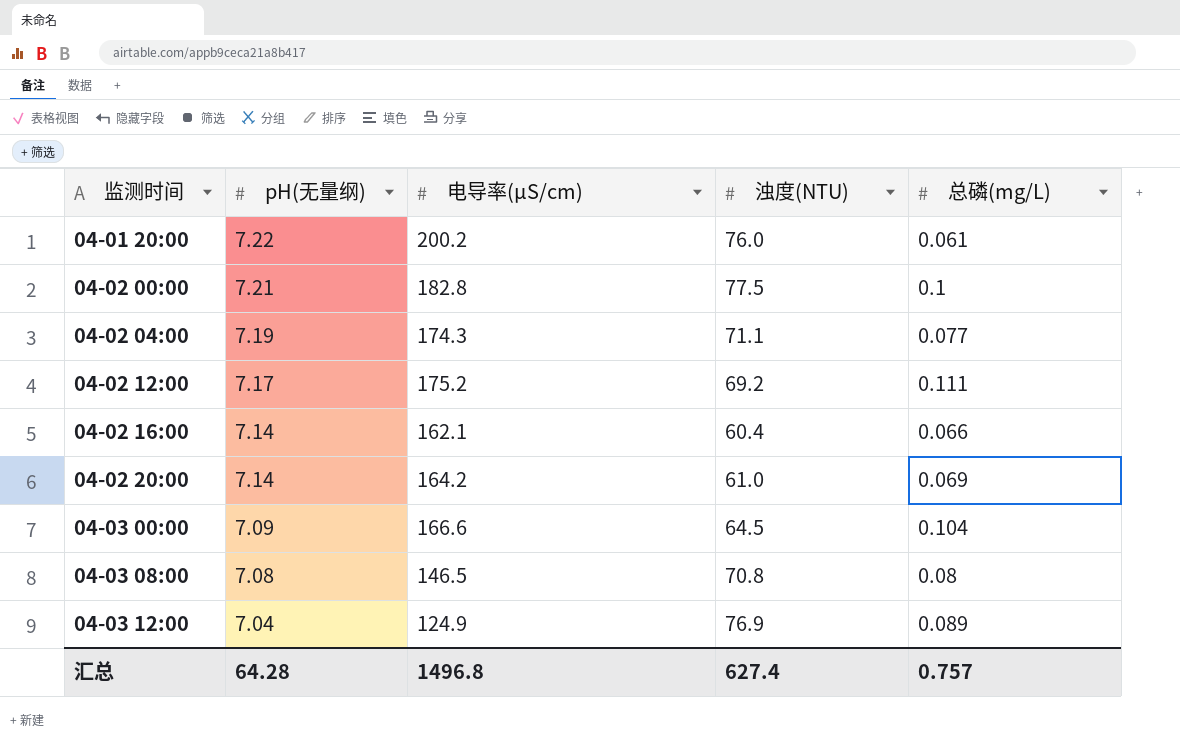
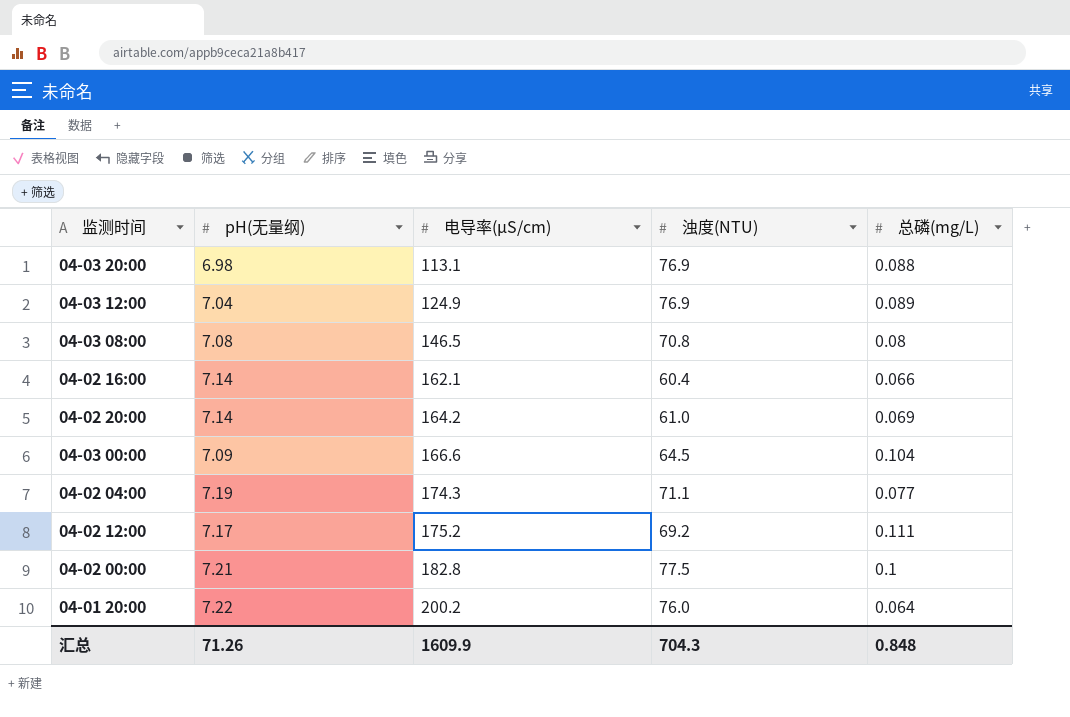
row order: 监测时间 ascending -> 电导率(μS/cm) ascending
row 04-03 20:00: none -> 6.98 | 113.1 | 76.9 | 0.088
04-01 20:00 | 总磷(mg/L): 0.061 -> 0.064
汇总 | pH(无量纲): 64.28 -> 71.26
汇总 | 电导率(μS/cm): 1496.8 -> 1609.9
汇总 | 浊度(NTU): 627.4 -> 704.3
汇总 | 总磷(mg/L): 0.757 -> 0.848

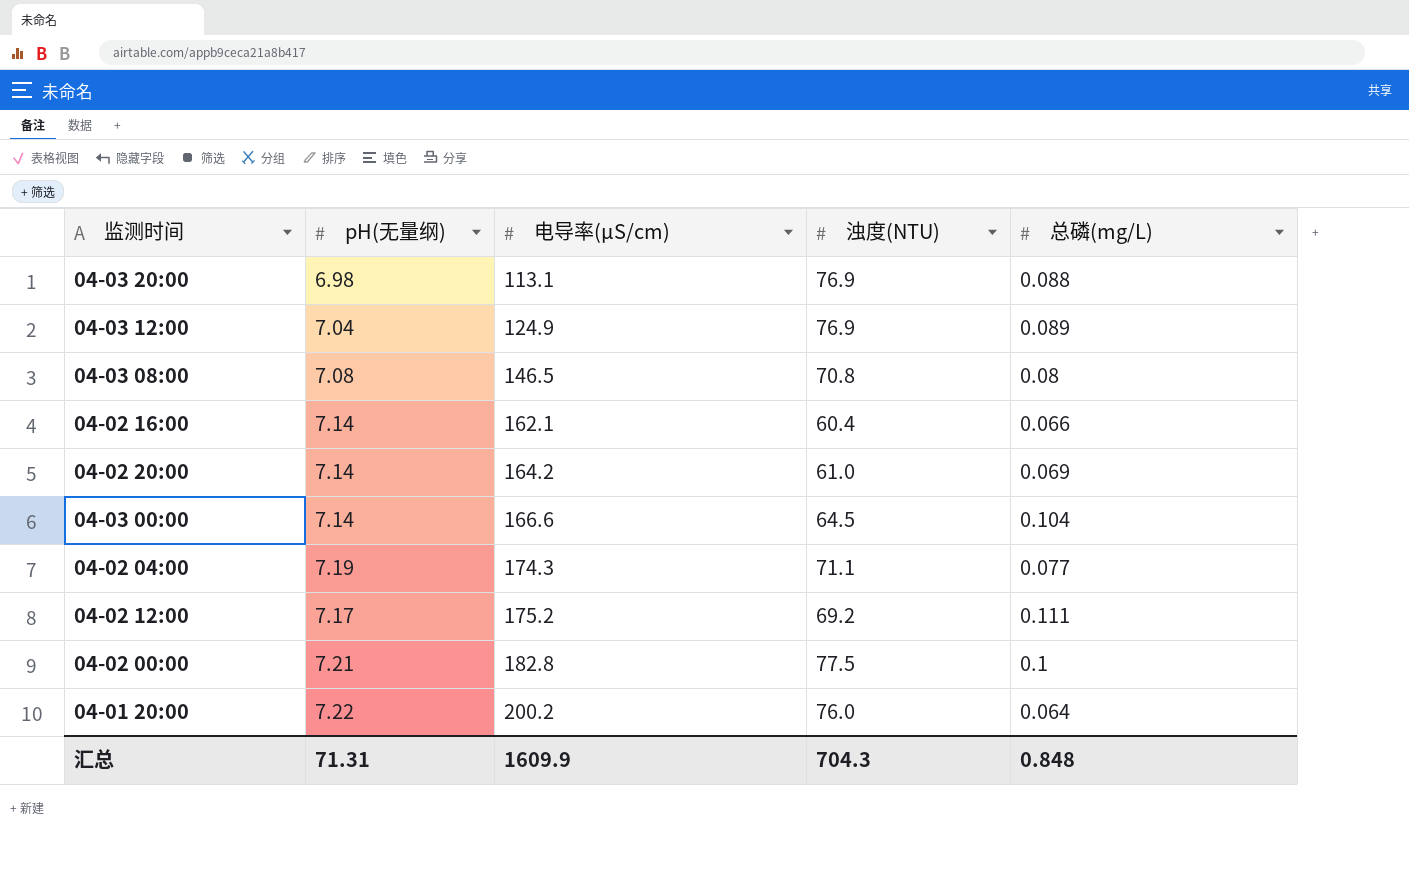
04-03 00:00 | pH(无量纲): 7.09 -> 7.14
汇总 | pH(无量纲): 71.26 -> 71.31

